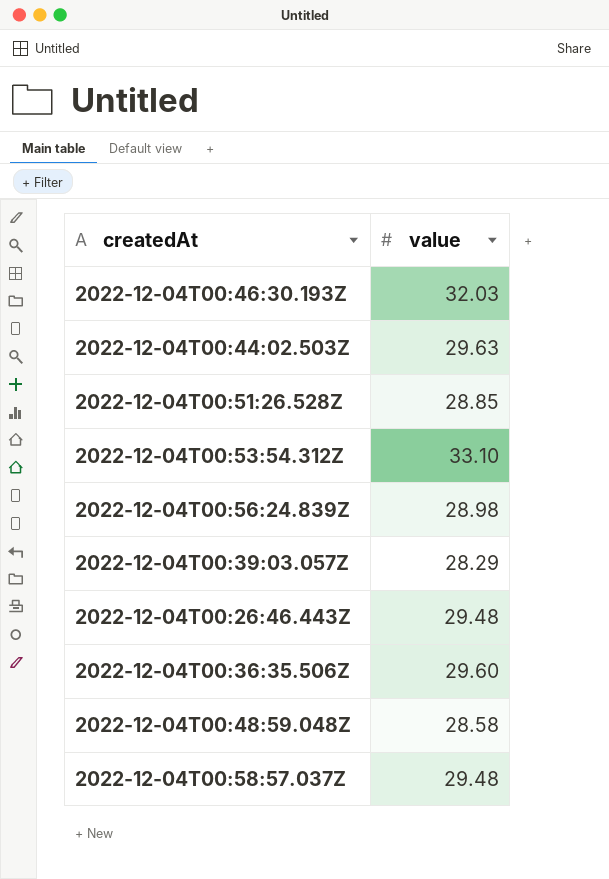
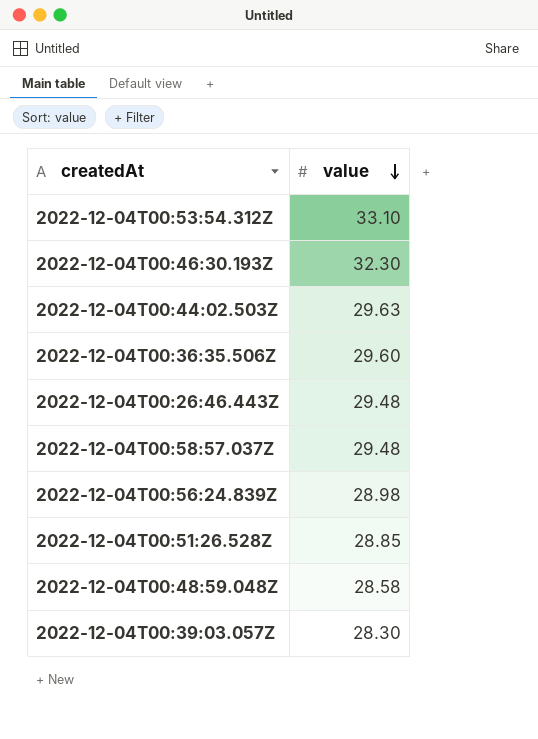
row order: none -> value descending
2022-12-04T00:46:30.193Z | value: 32.03 -> 32.30
2022-12-04T00:39:03.057Z | value: 28.29 -> 28.30

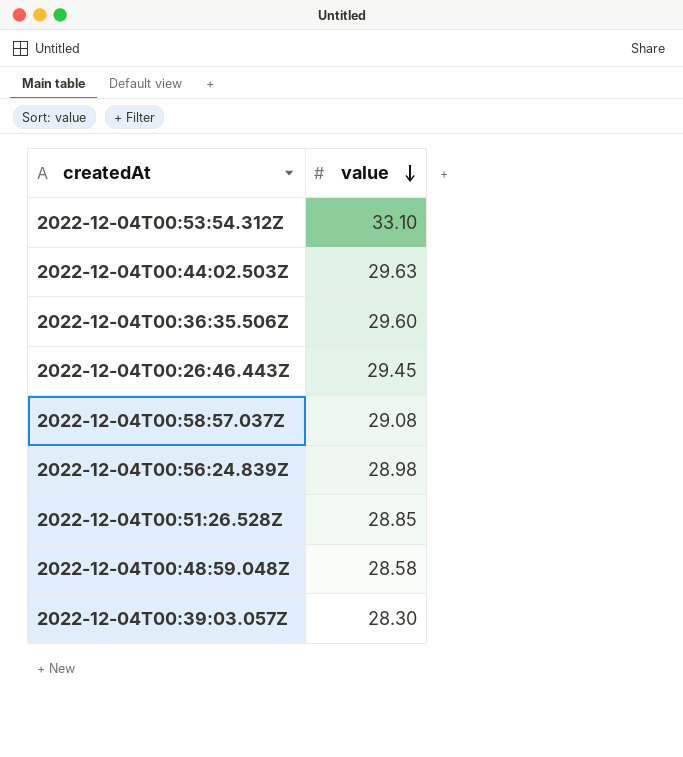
row 2022-12-04T00:46:30.193Z: 32.30 -> none
2022-12-04T00:26:46.443Z | value: 29.48 -> 29.45
2022-12-04T00:58:57.037Z | value: 29.48 -> 29.08

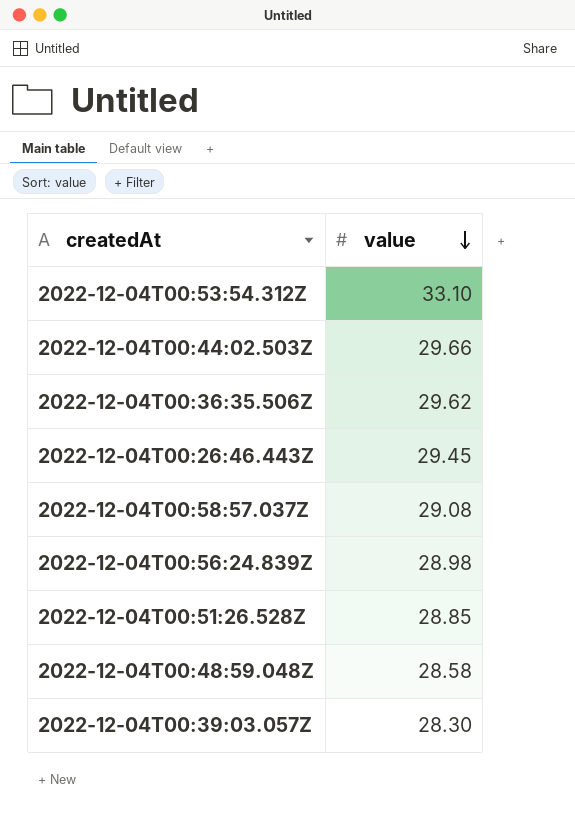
2022-12-04T00:44:02.503Z | value: 29.63 -> 29.66
2022-12-04T00:36:35.506Z | value: 29.60 -> 29.62

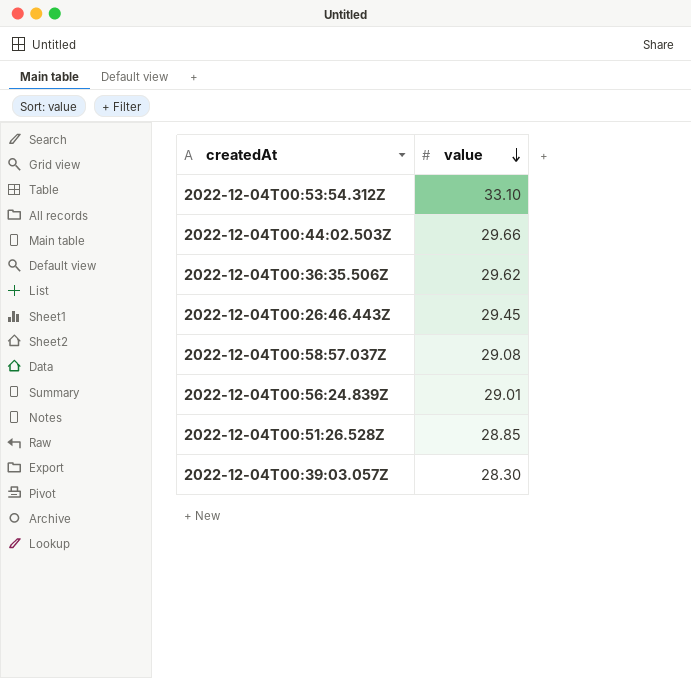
row 2022-12-04T00:48:59.048Z: 28.58 -> none
2022-12-04T00:56:24.839Z | value: 28.98 -> 29.01

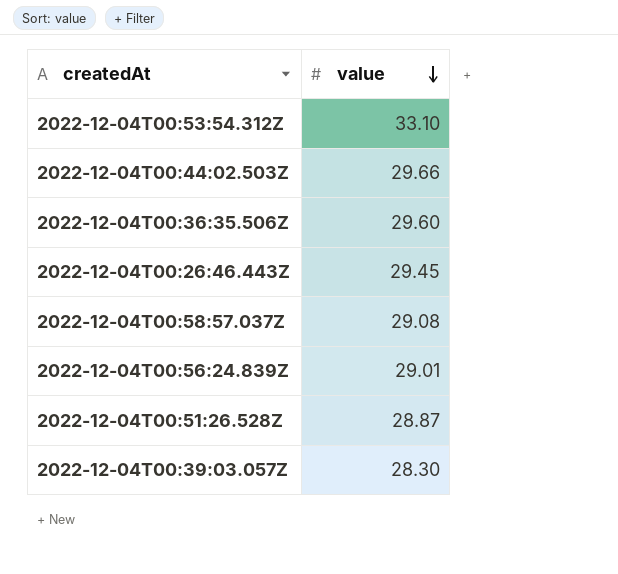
2022-12-04T00:36:35.506Z | value: 29.62 -> 29.60
2022-12-04T00:51:26.528Z | value: 28.85 -> 28.87

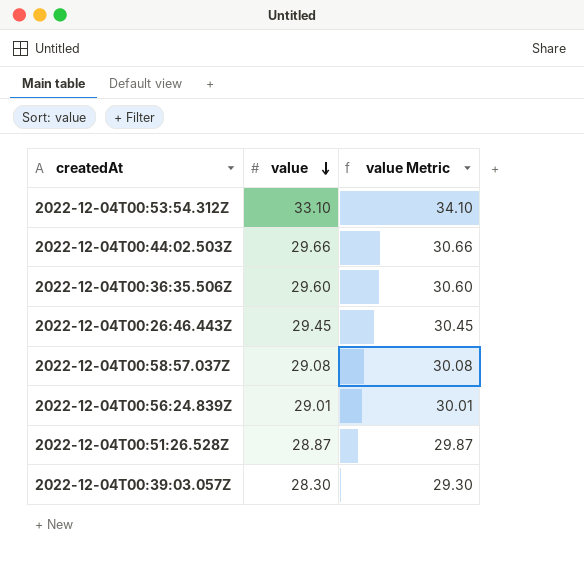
column value Metric | formula: none -> [value] + 1

